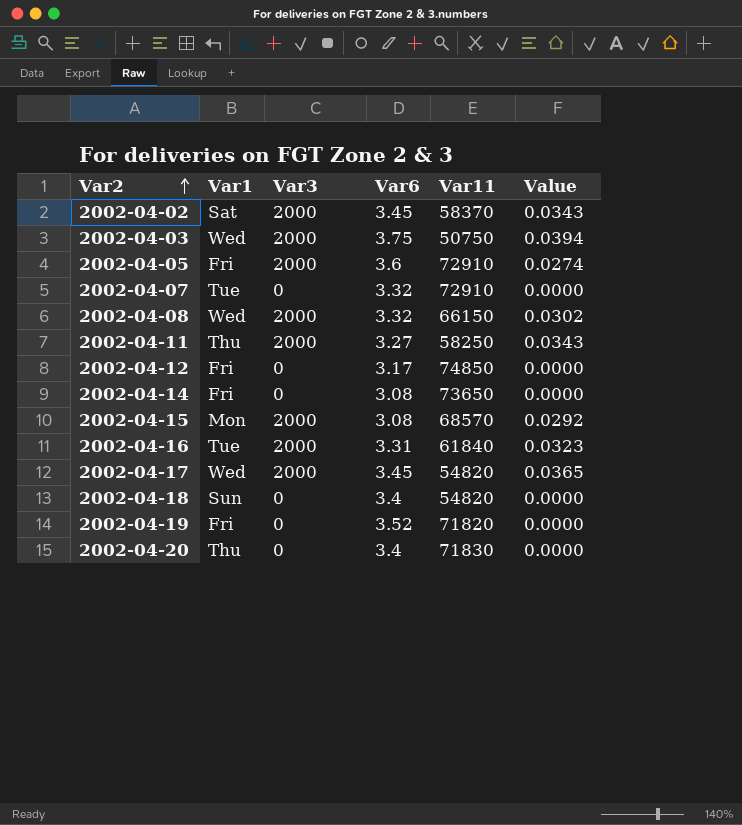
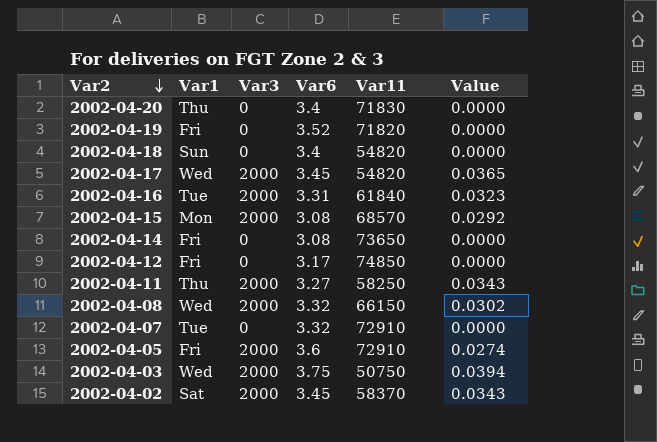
row order: Var2 ascending -> Var2 descending

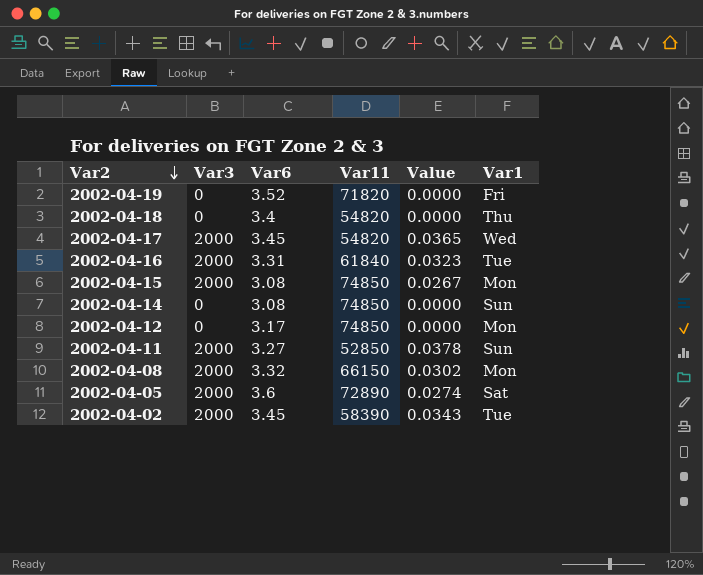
column Var1 | position: 2 -> 6
row 2002-04-20: Thu | 0 | 3.4 | 71830 | 0.0000 -> none
row 2002-04-07: Tue | 0 | 3.32 | 72910 | 0.0000 -> none
row 2002-04-03: Wed | 2000 | 3.75 | 50750 | 0.0394 -> none
2002-04-18 | Var1: Sun -> Thu
2002-04-15 | Var11: 68570 -> 74850
2002-04-15 | Value: 0.0292 -> 0.0267
2002-04-14 | Var11: 73650 -> 74850
2002-04-14 | Var1: Fri -> Sun
2002-04-12 | Var1: Fri -> Mon
2002-04-11 | Var11: 58250 -> 52850
2002-04-11 | Value: 0.0343 -> 0.0378
2002-04-11 | Var1: Thu -> Sun
2002-04-08 | Var1: Wed -> Mon
2002-04-05 | Var11: 72910 -> 72890
2002-04-05 | Var1: Fri -> Sat
2002-04-02 | Var11: 58370 -> 58390
2002-04-02 | Var1: Sat -> Tue

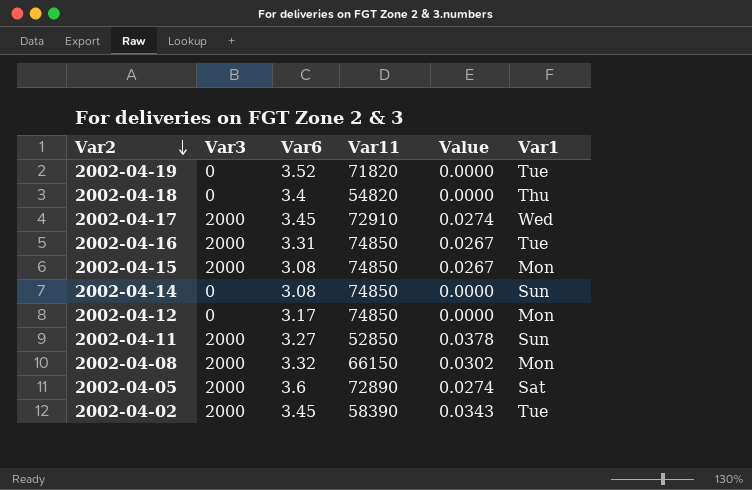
2002-04-19 | Var1: Fri -> Tue
2002-04-17 | Var11: 54820 -> 72910
2002-04-17 | Value: 0.0365 -> 0.0274
2002-04-16 | Var11: 61840 -> 74850
2002-04-16 | Value: 0.0323 -> 0.0267

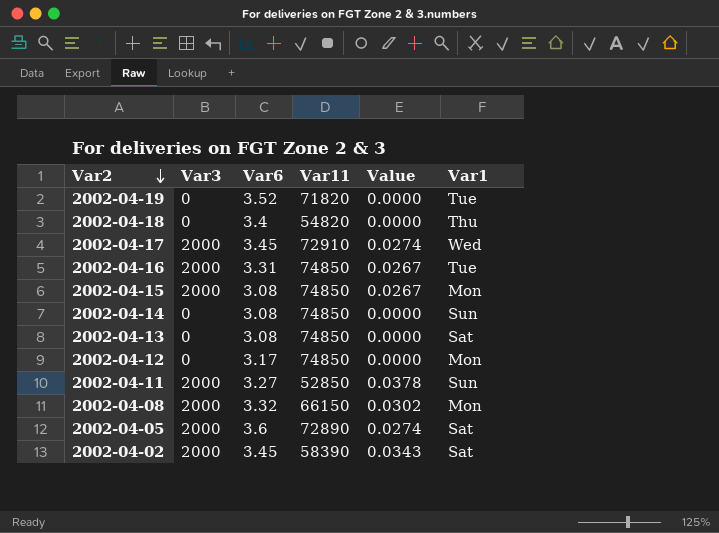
row 2002-04-13: none -> 0 | 3.08 | 74850 | 0.0000 | Sat
2002-04-02 | Var1: Tue -> Sat

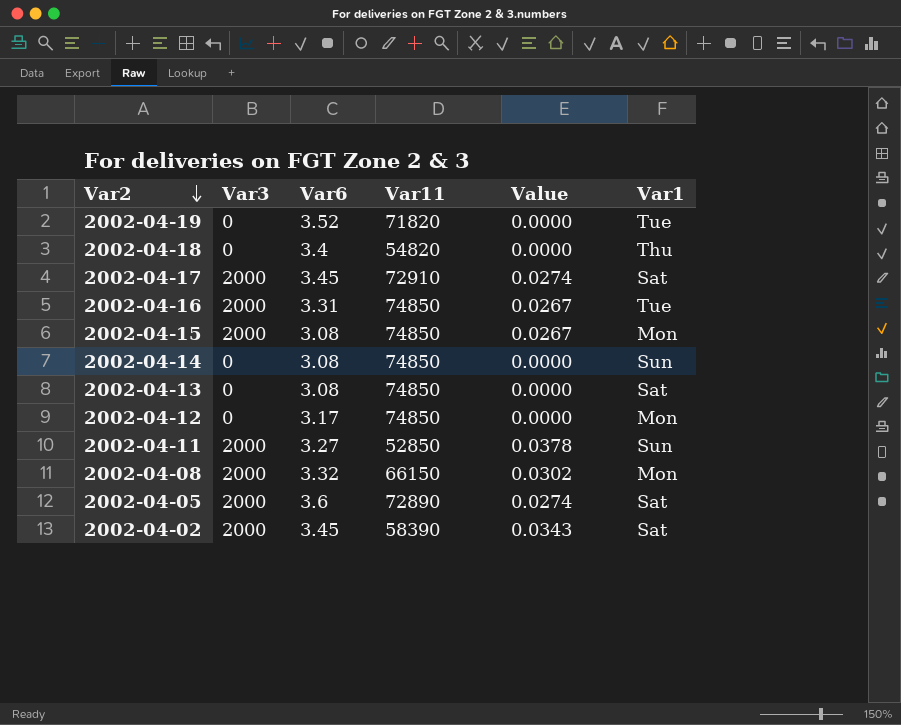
2002-04-17 | Var1: Wed -> Sat

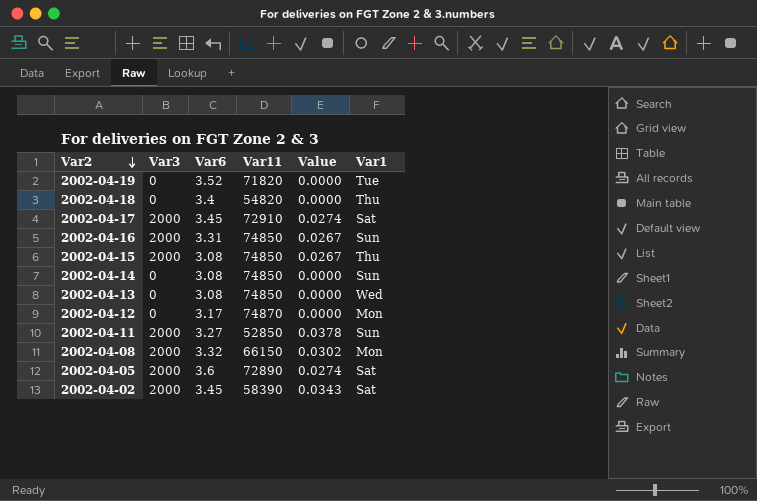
2002-04-16 | Var1: Tue -> Sun
2002-04-15 | Var1: Mon -> Thu
2002-04-13 | Var1: Sat -> Wed
2002-04-12 | Var11: 74850 -> 74870

